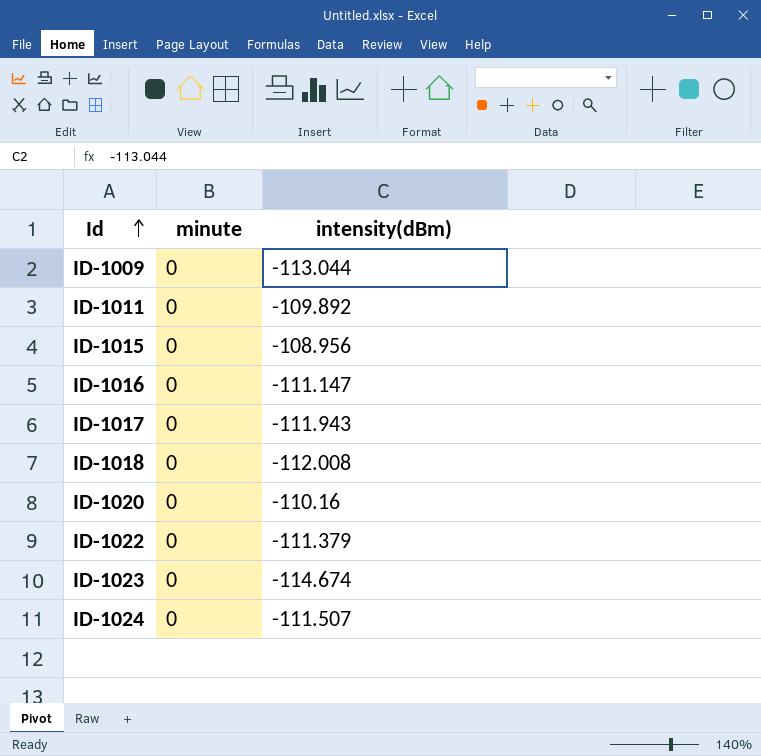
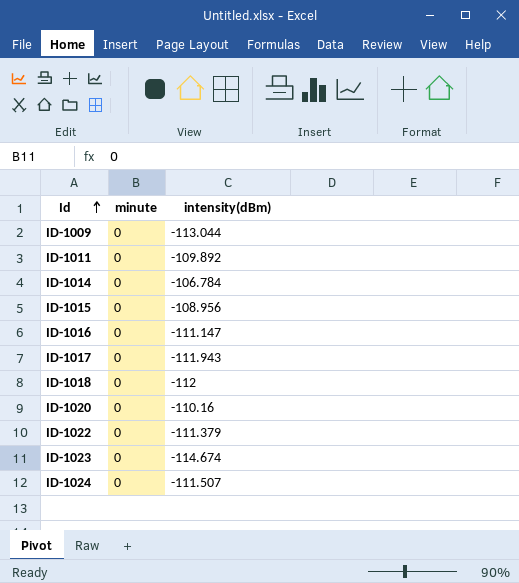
row ID-1014: none -> 0 | -106.784
ID-1018 | intensity(dBm): -112.008 -> -112

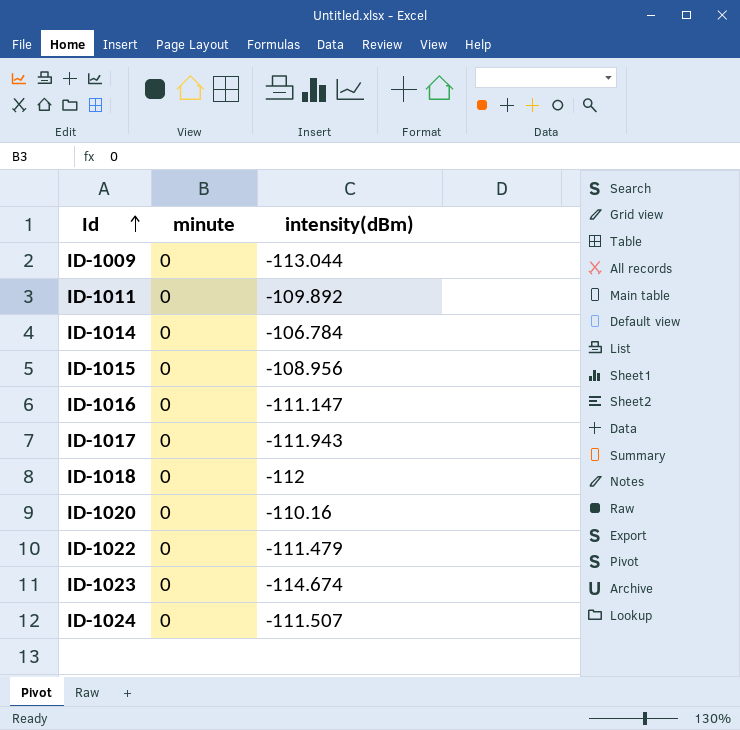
ID-1022 | intensity(dBm): -111.379 -> -111.479

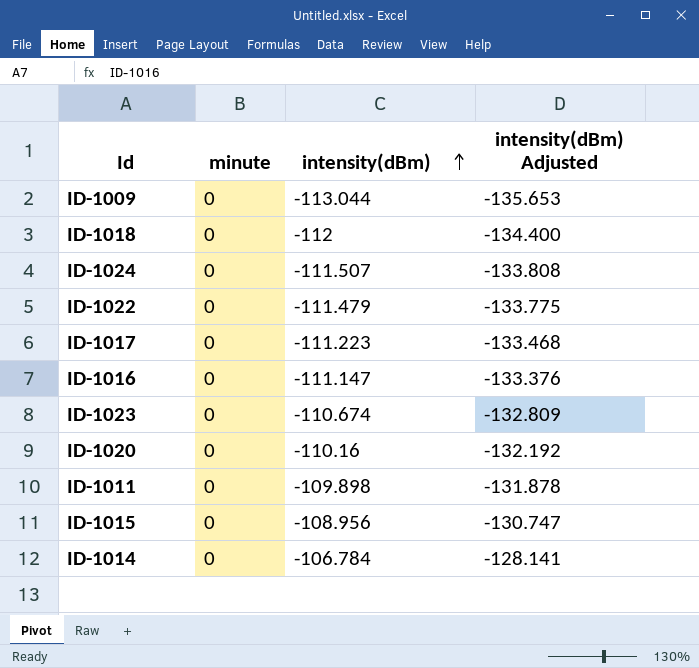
row order: Id ascending -> intensity(dBm) ascending
column intensity(dBm) Adjusted | formula: none -> [intensity(dBm)] * 1.2
ID-1017 | intensity(dBm): -111.943 -> -111.223
ID-1023 | intensity(dBm): -114.674 -> -110.674
ID-1011 | intensity(dBm): -109.892 -> -109.898

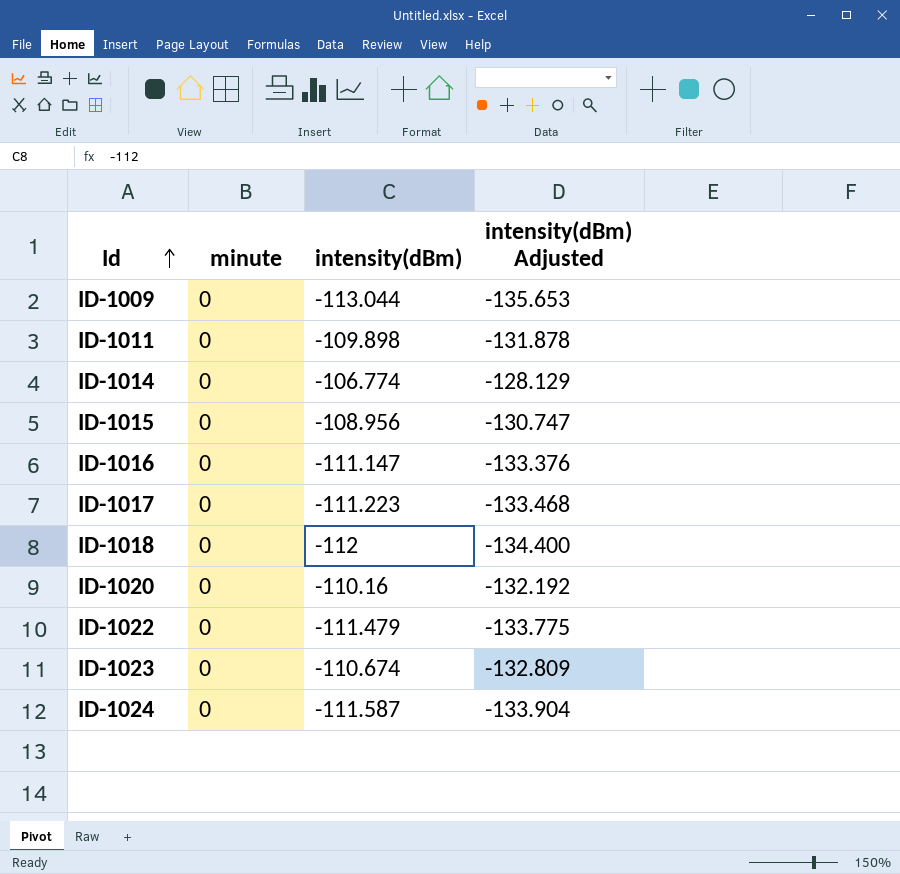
row order: intensity(dBm) ascending -> Id ascending
ID-1014 | intensity(dBm): -106.784 -> -106.774
ID-1014 | intensity(dBm) Adjusted: -128.141 -> -128.129
ID-1024 | intensity(dBm): -111.507 -> -111.587
ID-1024 | intensity(dBm) Adjusted: -133.808 -> -133.904

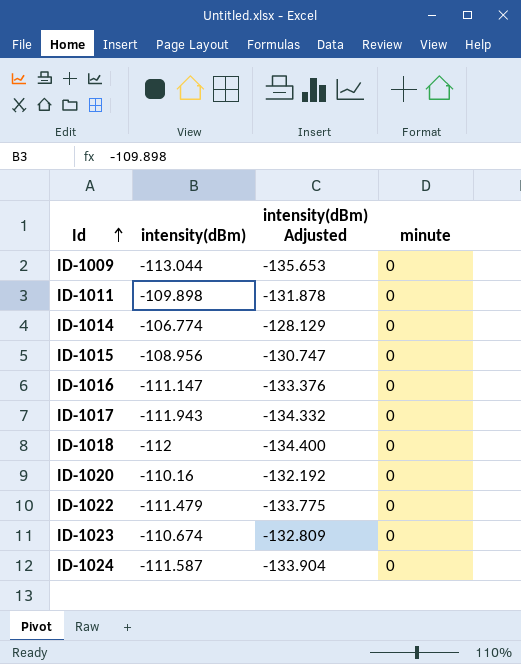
column minute | position: 2 -> 4
ID-1017 | intensity(dBm): -111.223 -> -111.943
ID-1017 | intensity(dBm) Adjusted: -133.468 -> -134.332

